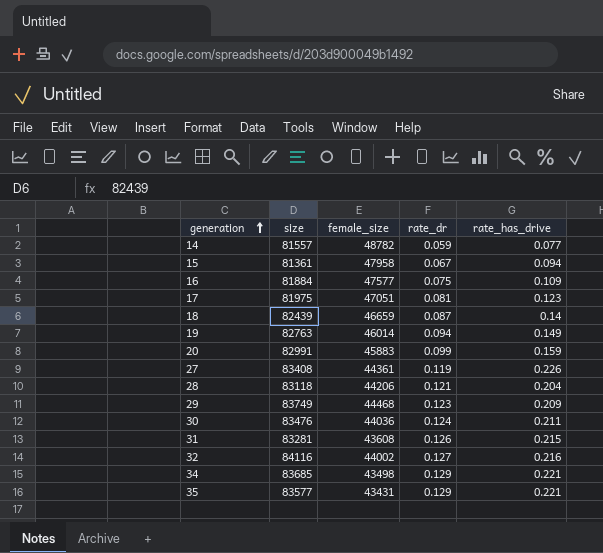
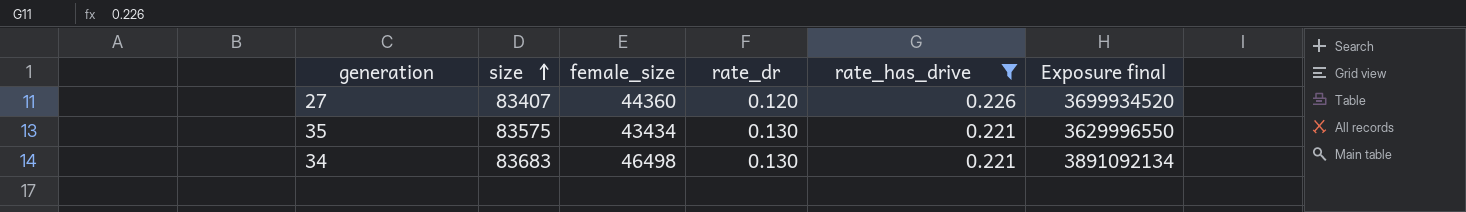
filter: none -> rate_has_drive >= 0.221
row order: generation ascending -> size ascending
column Exposure final | formula: none -> [size] * [female_size]
27 | size: 83408 -> 83407
27 | female_size: 44361 -> 44360
27 | rate_dr: 0.119 -> 0.120
35 | size: 83577 -> 83575
35 | female_size: 43431 -> 43434
35 | rate_dr: 0.129 -> 0.130
34 | size: 83685 -> 83683
34 | female_size: 43498 -> 46498
34 | rate_dr: 0.129 -> 0.130

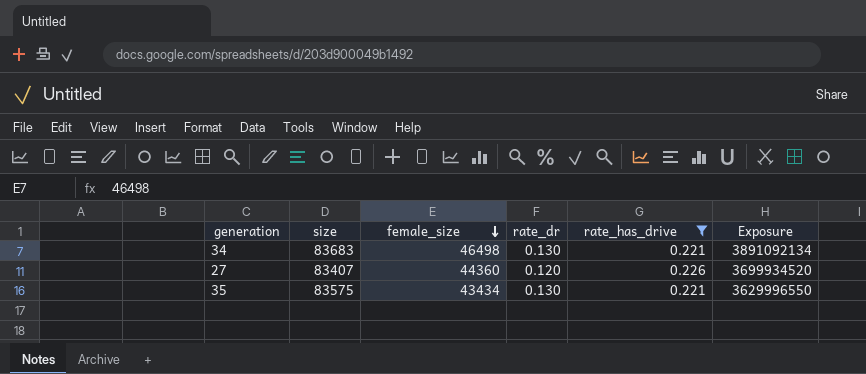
row order: size ascending -> female_size descending
column name: Exposure final -> Exposure

